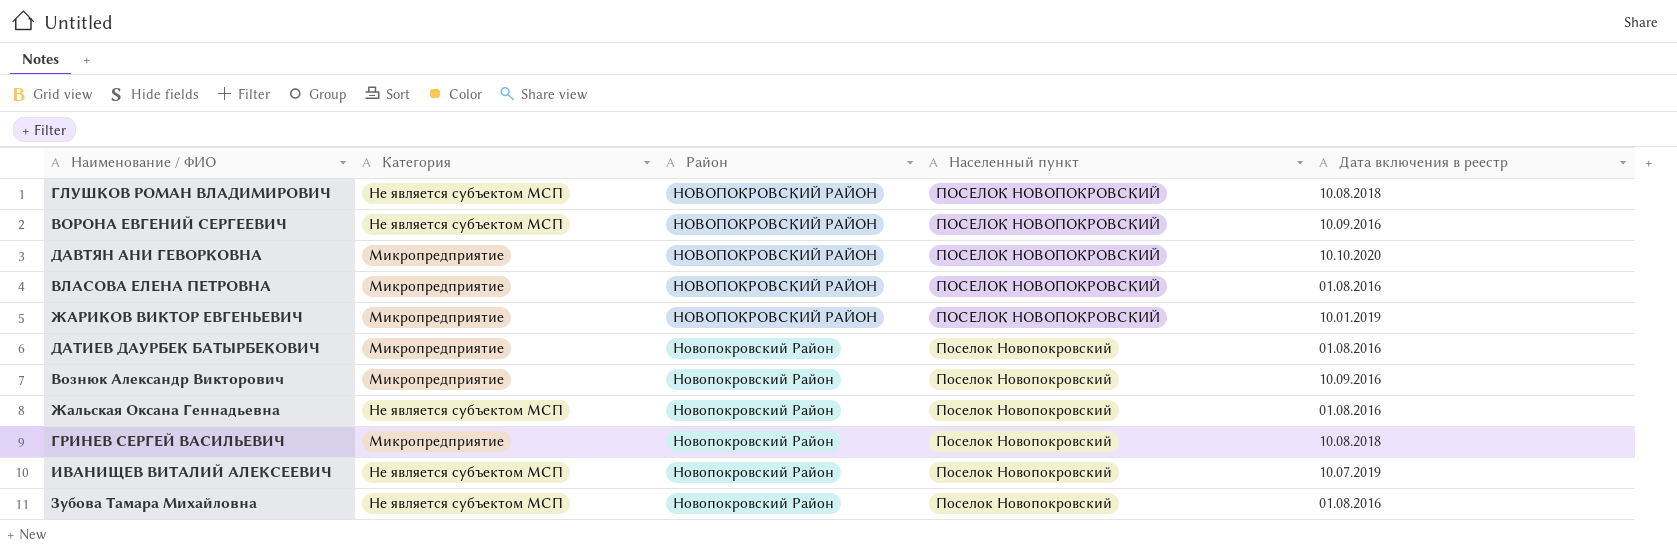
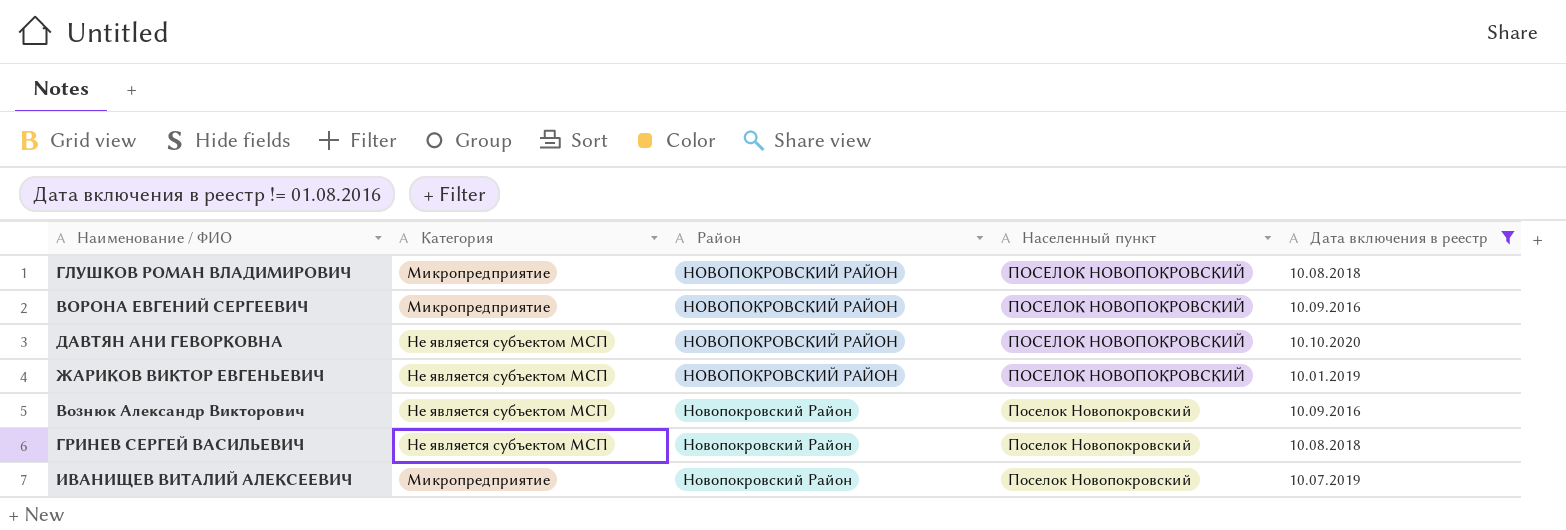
filter: none -> Дата включения в реестр != 01.08.2016
ГЛУШКОВ РОМАН ВЛАДИМИРОВИЧ | Категория: Не является субъектом МСП -> Микропредприятие
ВОРОНА ЕВГЕНИЙ СЕРГЕЕВИЧ | Категория: Не является субъектом МСП -> Микропредприятие
ДАВТЯН АНИ ГЕВОРКОВНА | Категория: Микропредприятие -> Не является субъектом МСП
ЖАРИКОВ ВИКТОР ЕВГЕНЬЕВИЧ | Категория: Микропредприятие -> Не является субъектом МСП
Вознюк Александр Викторович | Категория: Микропредприятие -> Не является субъектом МСП
ГРИНЕВ СЕРГЕЙ ВАСИЛЬЕВИЧ | Категория: Микропредприятие -> Не является субъектом МСП
ИВАНИЩЕВ ВИТАЛИЙ АЛЕКСЕЕВИЧ | Категория: Не является субъектом МСП -> Микропредприятие

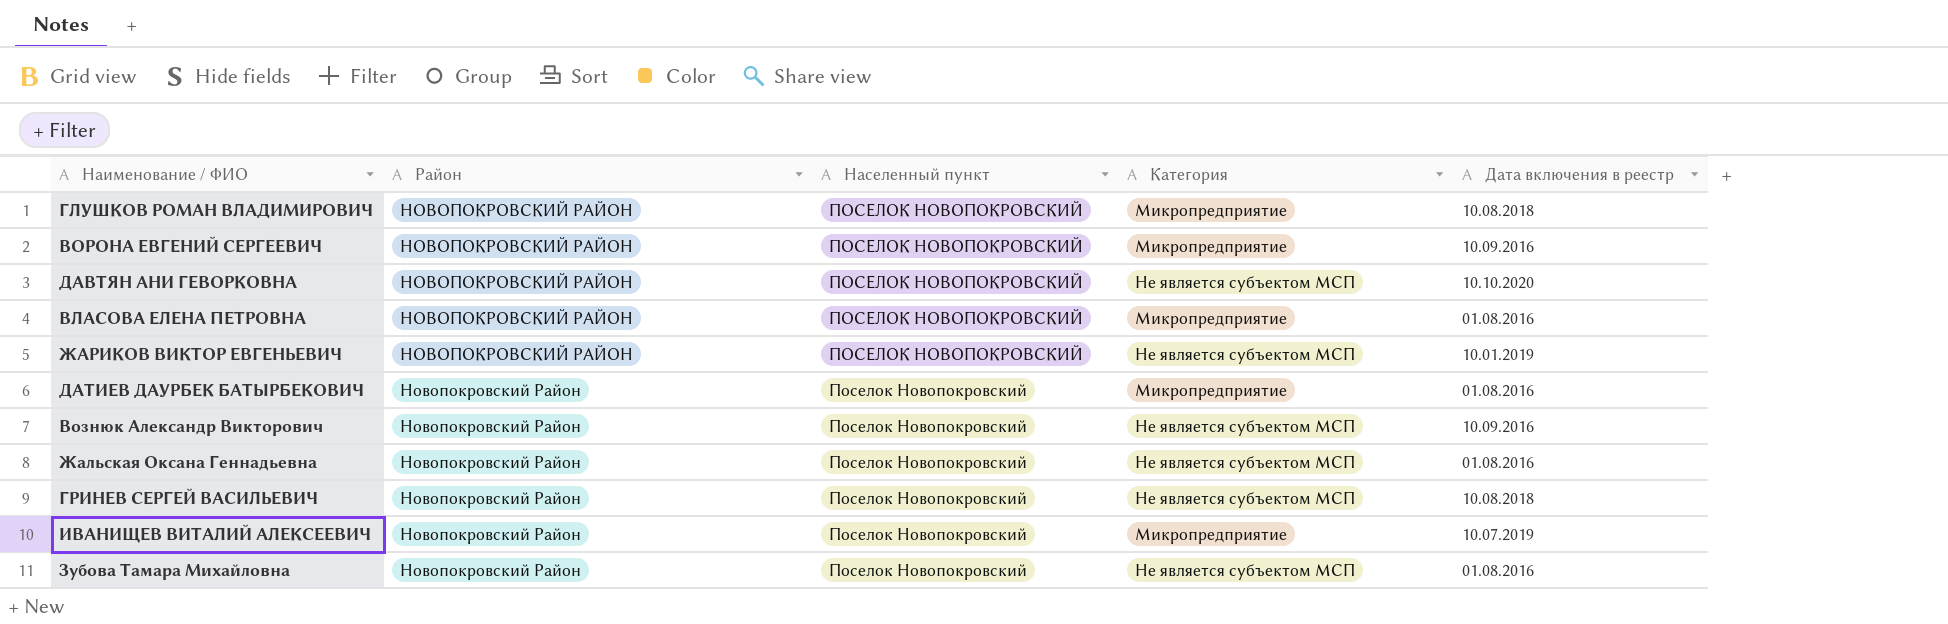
filter: Дата включения в реестр != 01.08.2016 -> none
column Категория | position: 2 -> 4

